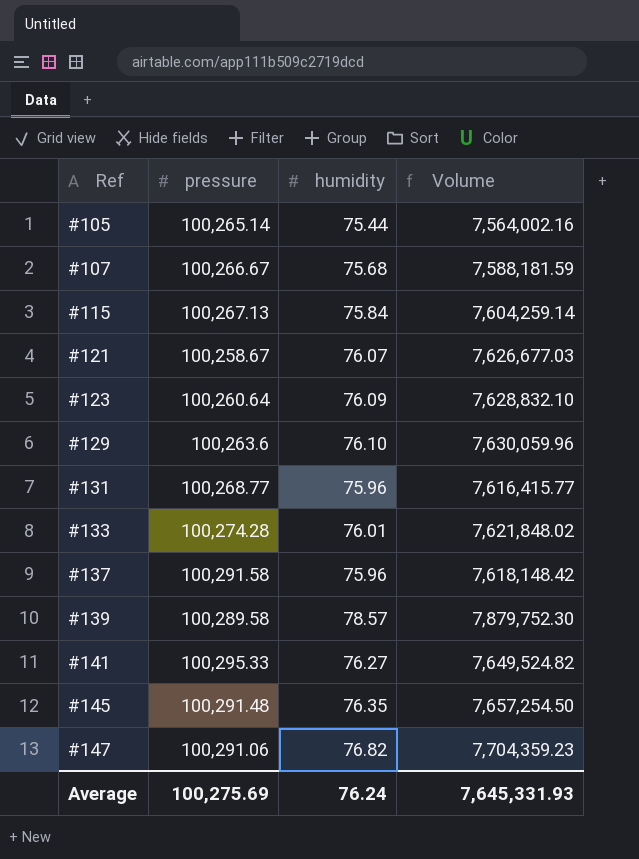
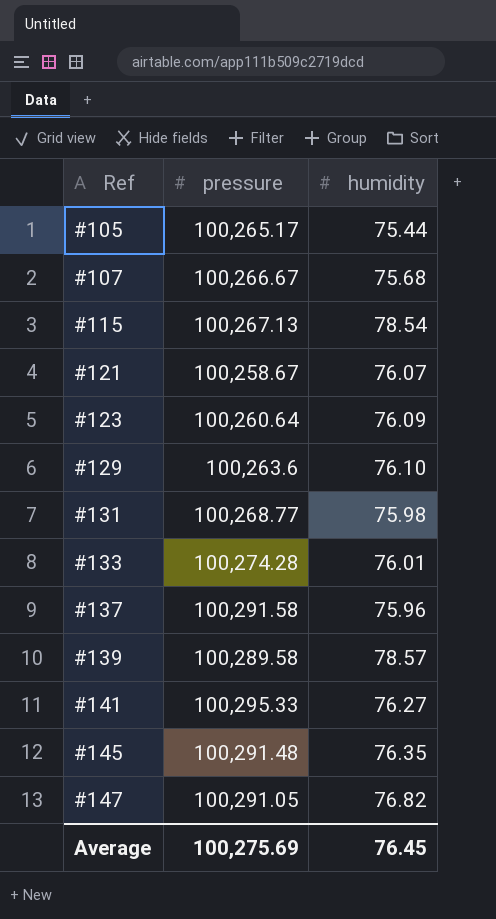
column Volume | formula: [pressure] * [humidity] -> none
#105 | pressure: 100,265.14 -> 100,265.17
#115 | humidity: 75.84 -> 78.54
#131 | humidity: 75.96 -> 75.98
#147 | pressure: 100,291.06 -> 100,291.05
Average | humidity: 76.24 -> 76.45

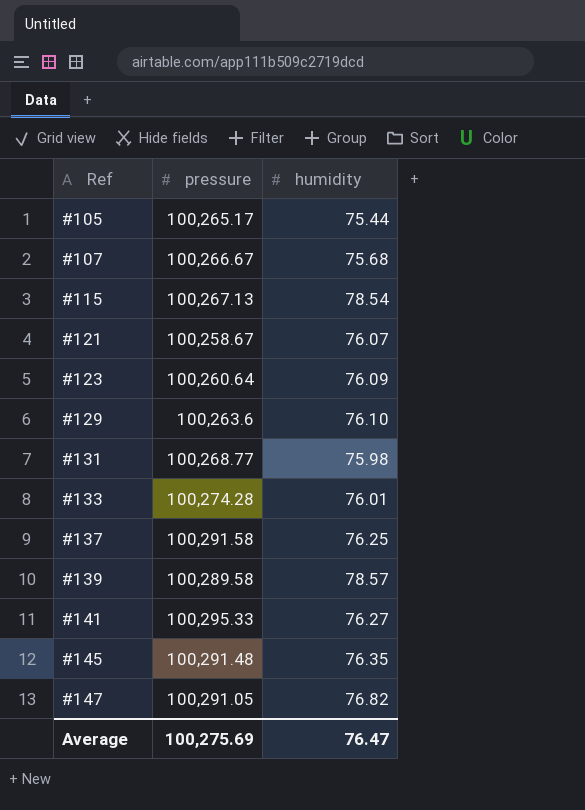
#137 | humidity: 75.96 -> 76.25
Average | humidity: 76.45 -> 76.47

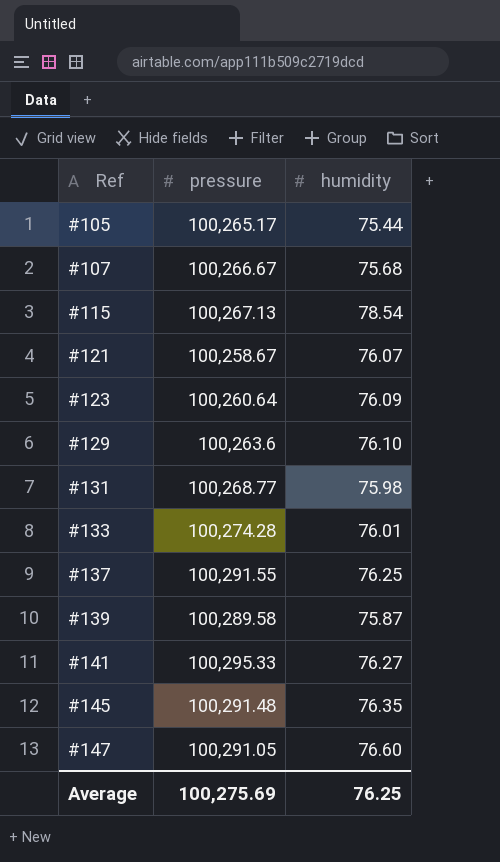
#137 | pressure: 100,291.58 -> 100,291.55
#139 | humidity: 78.57 -> 75.87
#147 | humidity: 76.82 -> 76.60
Average | humidity: 76.47 -> 76.25

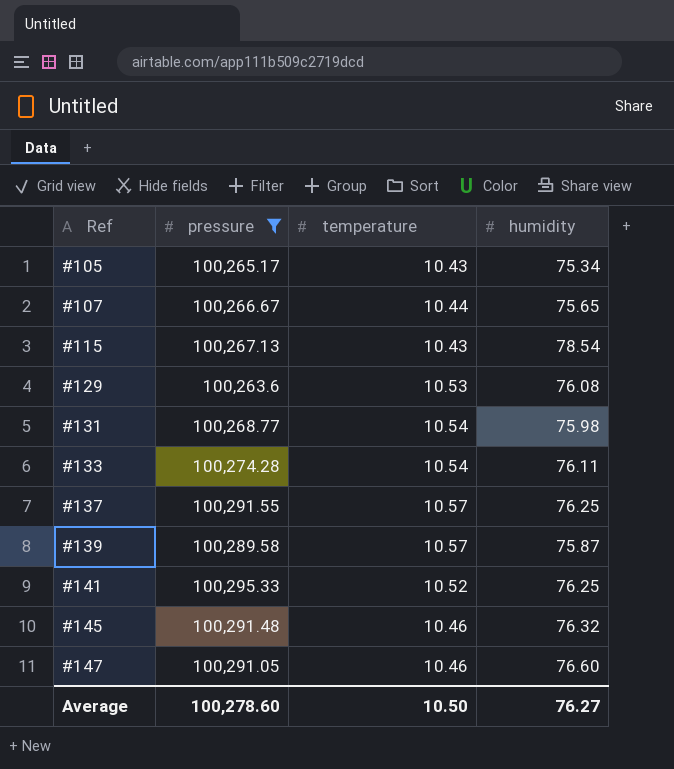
filter: none -> pressure >= 100,263.6
column temperature | position: none -> 3
#105 | humidity: 75.44 -> 75.34
#107 | humidity: 75.68 -> 75.65
#129 | humidity: 76.10 -> 76.08
#133 | humidity: 76.01 -> 76.11
#141 | humidity: 76.27 -> 76.25
#145 | humidity: 76.35 -> 76.32
Average | pressure: 100,275.69 -> 100,278.60
Average | humidity: 76.25 -> 76.27

